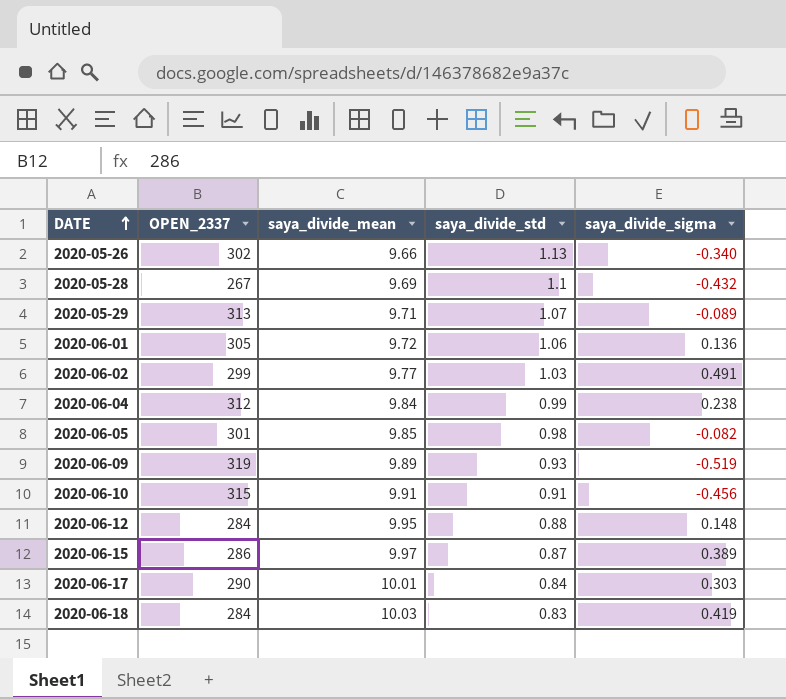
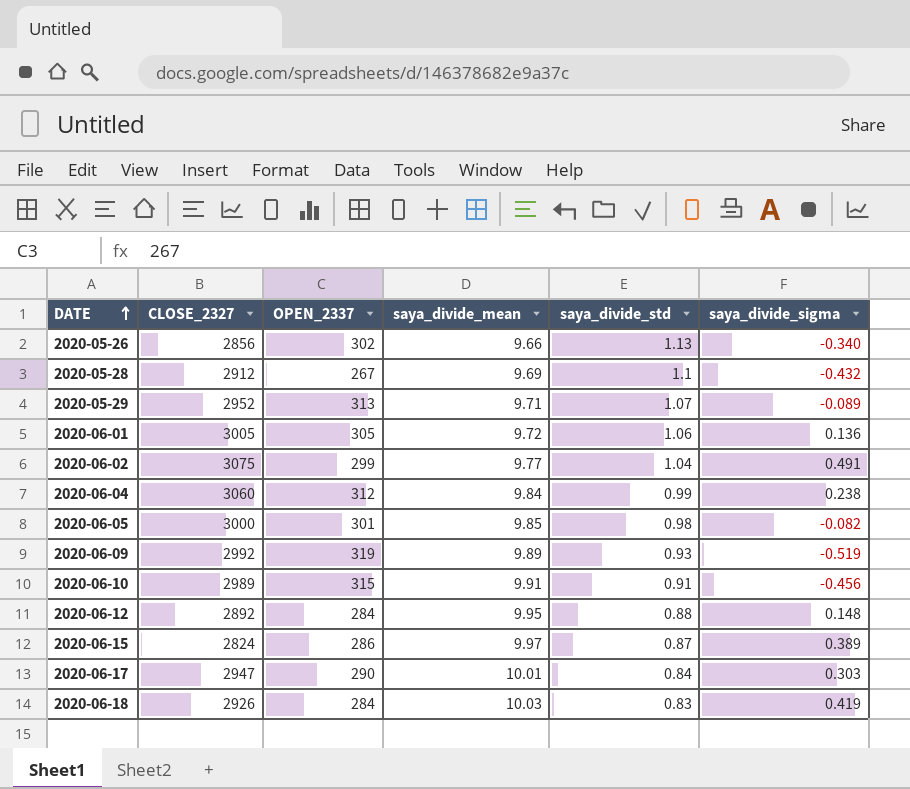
column CLOSE_2327 | position: none -> 2
2020-06-02 | saya_divide_std: 1.03 -> 1.04

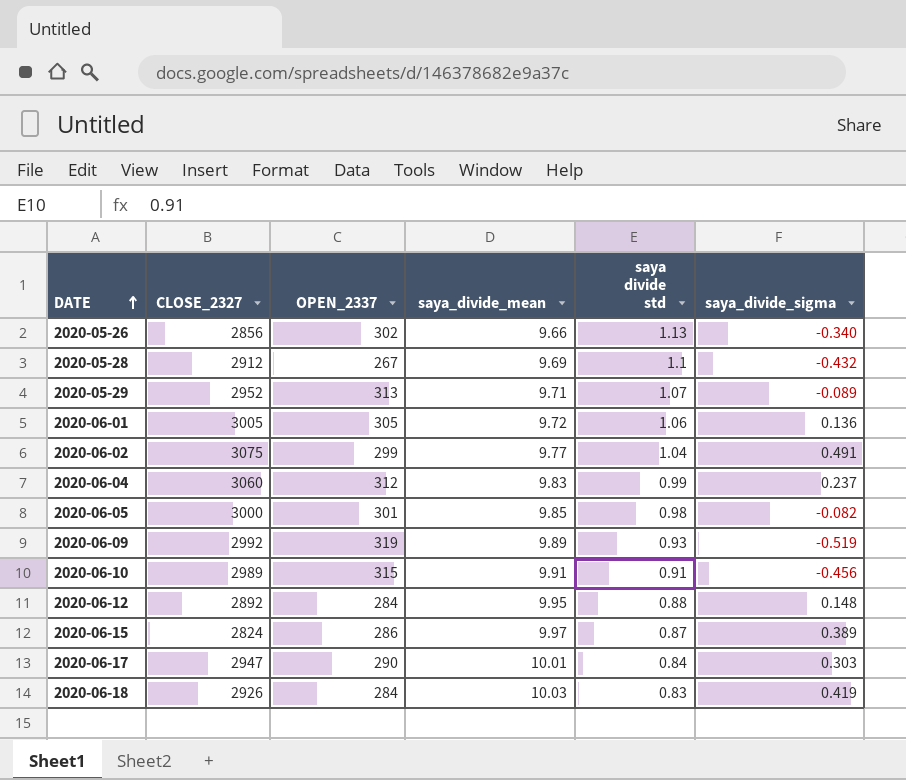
column name: saya_divide_std -> saya divide std
2020-06-04 | saya_divide_mean: 9.84 -> 9.83
2020-06-04 | saya_divide_sigma: 0.238 -> 0.237

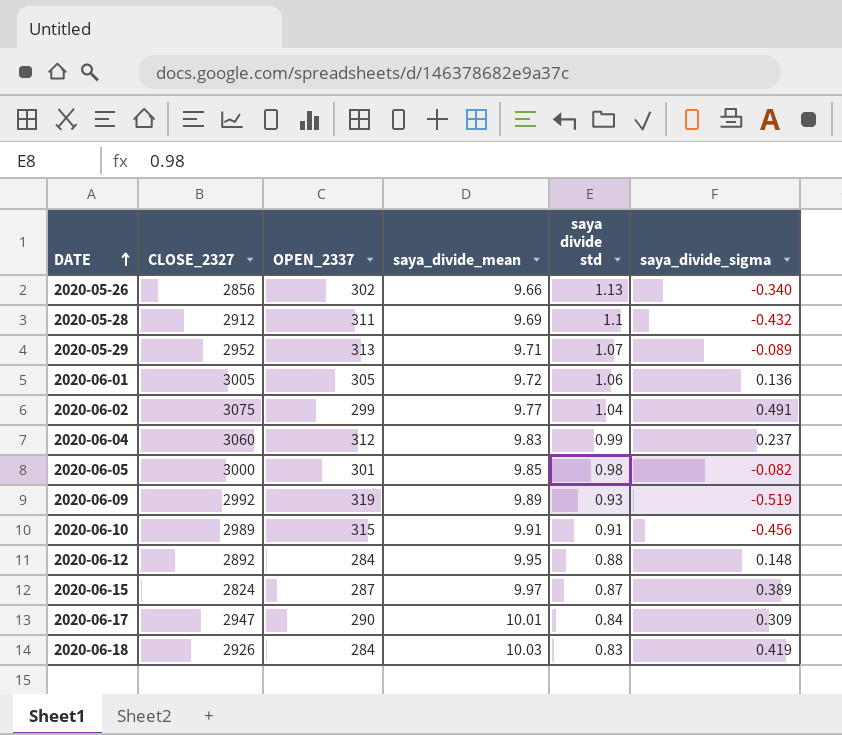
2020-05-28 | OPEN_2337: 267 -> 311
2020-06-15 | OPEN_2337: 286 -> 287
2020-06-17 | saya_divide_sigma: 0.303 -> 0.309

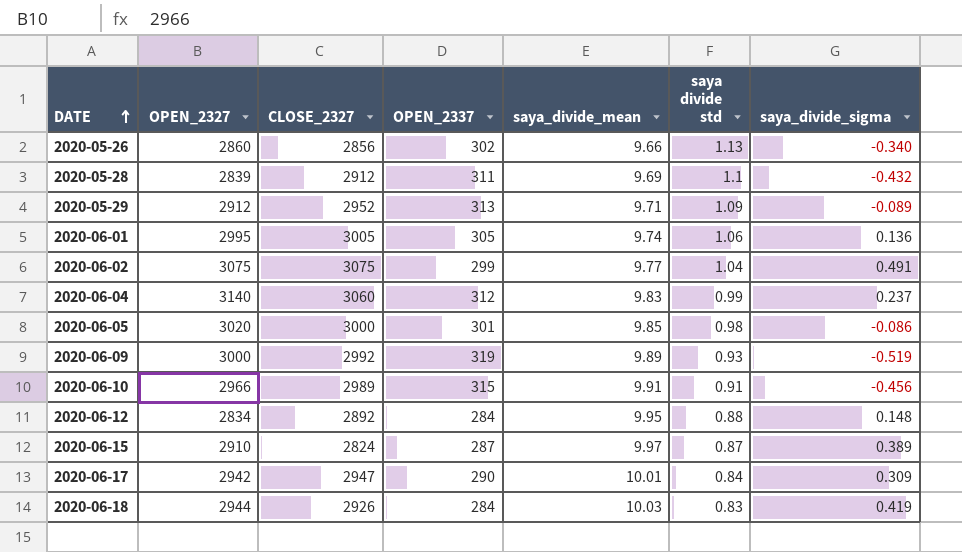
column OPEN_2327 | position: none -> 2
2020-05-29 | saya divide std: 1.07 -> 1.09
2020-06-01 | saya_divide_mean: 9.72 -> 9.74
2020-06-05 | saya_divide_sigma: -0.082 -> -0.086

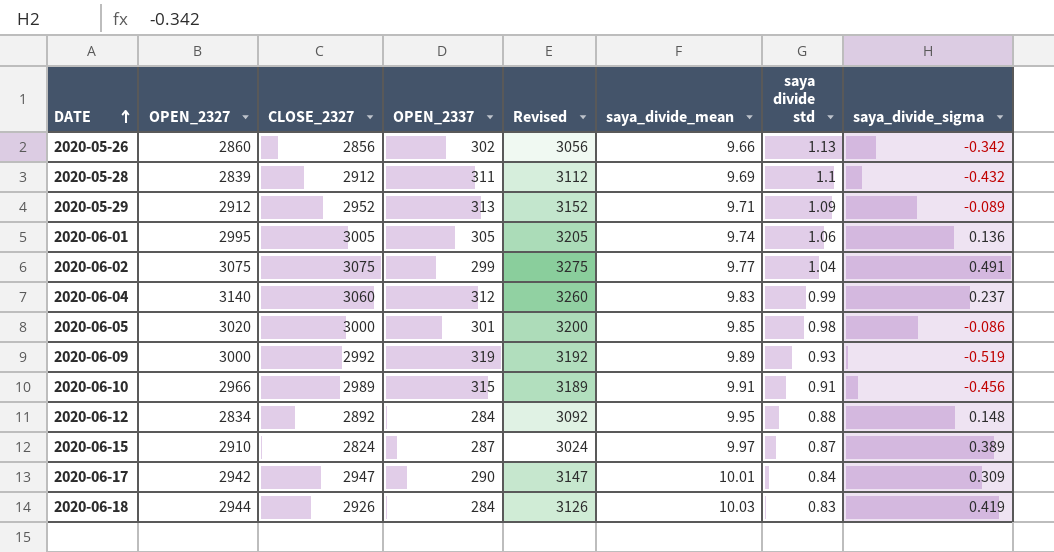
column Revised | formula: none -> [CLOSE_2327] + 200
2020-05-26 | saya_divide_sigma: -0.340 -> -0.342

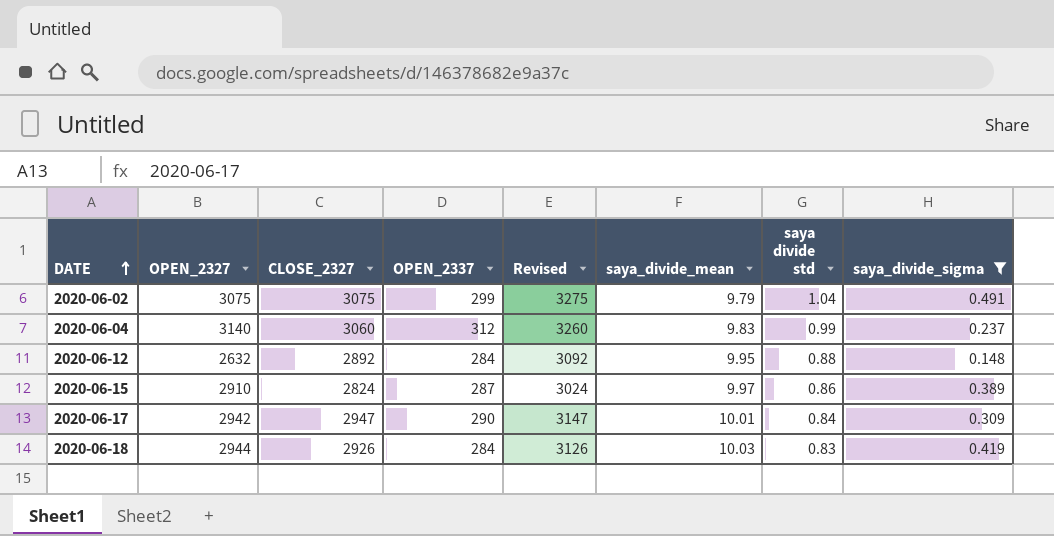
filter: none -> saya_divide_sigma >= 0.148
2020-06-02 | saya_divide_mean: 9.77 -> 9.79
2020-06-12 | OPEN_2327: 2834 -> 2632
2020-06-15 | saya divide std: 0.87 -> 0.86

